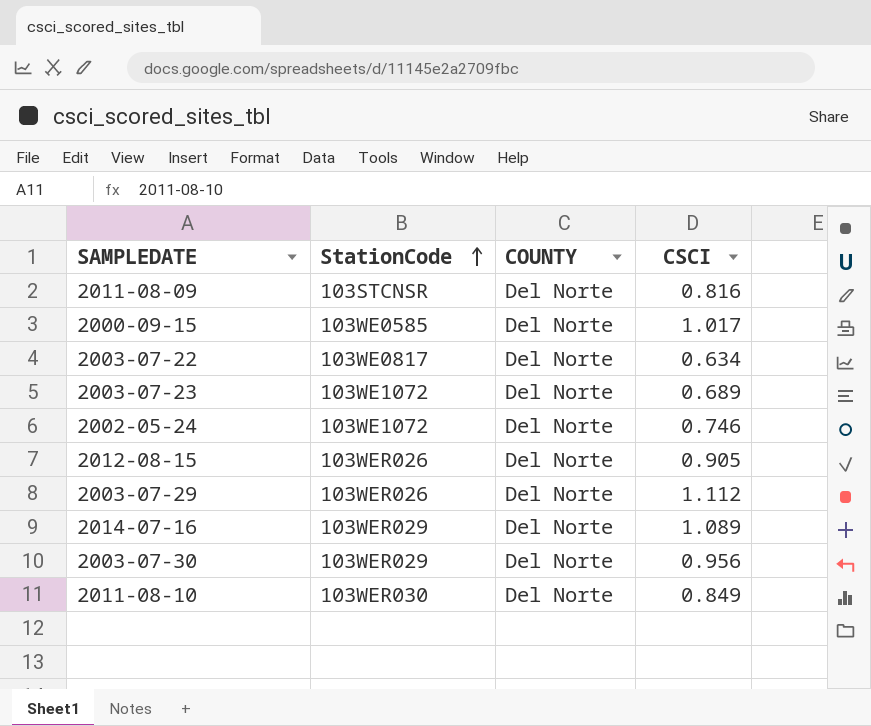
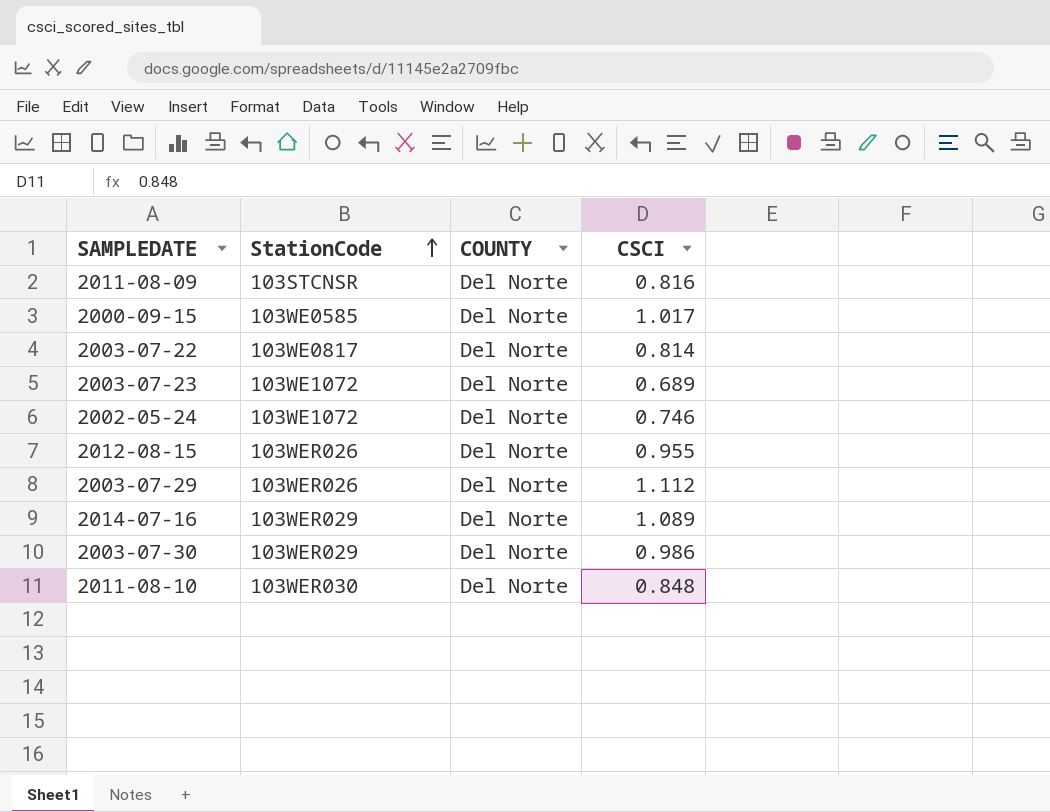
2003-07-22 | CSCI: 0.634 -> 0.814
2012-08-15 | CSCI: 0.905 -> 0.955
2003-07-30 | CSCI: 0.956 -> 0.986
2011-08-10 | CSCI: 0.849 -> 0.848

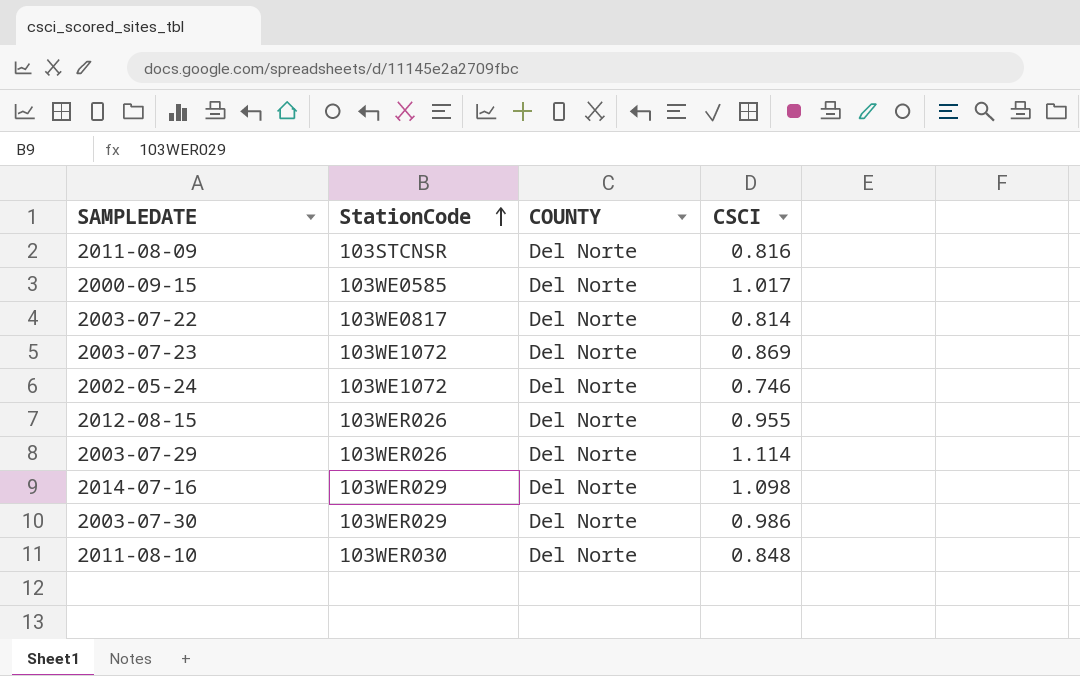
2003-07-23 | CSCI: 0.689 -> 0.869
2003-07-29 | CSCI: 1.112 -> 1.114
2014-07-16 | CSCI: 1.089 -> 1.098

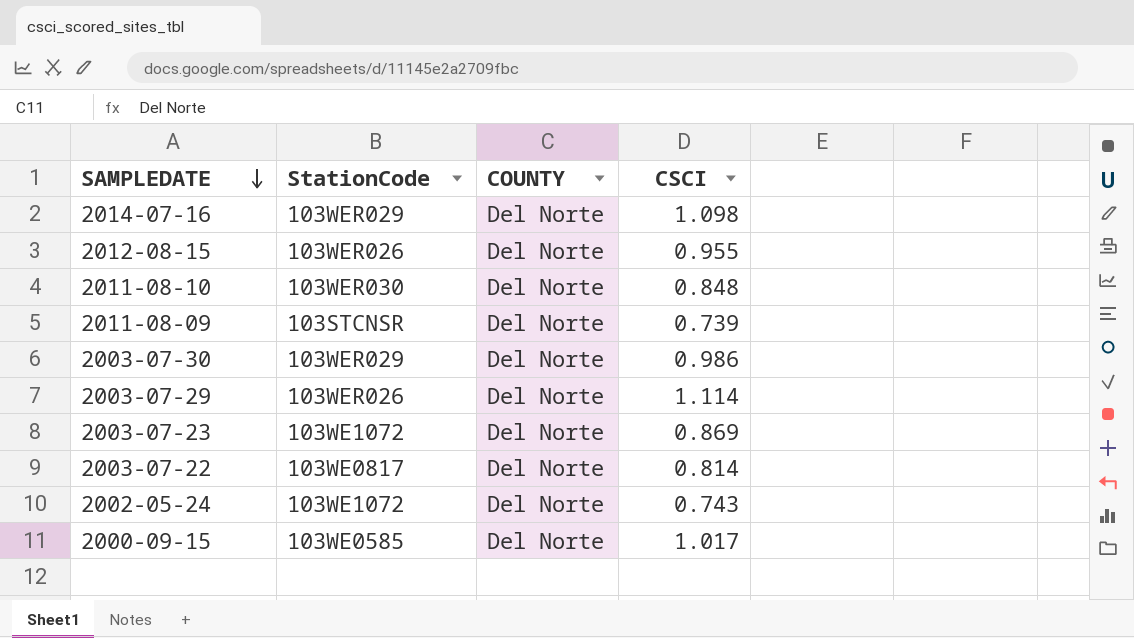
row order: StationCode ascending -> SAMPLEDATE descending
2011-08-09 | CSCI: 0.816 -> 0.739
2002-05-24 | CSCI: 0.746 -> 0.743

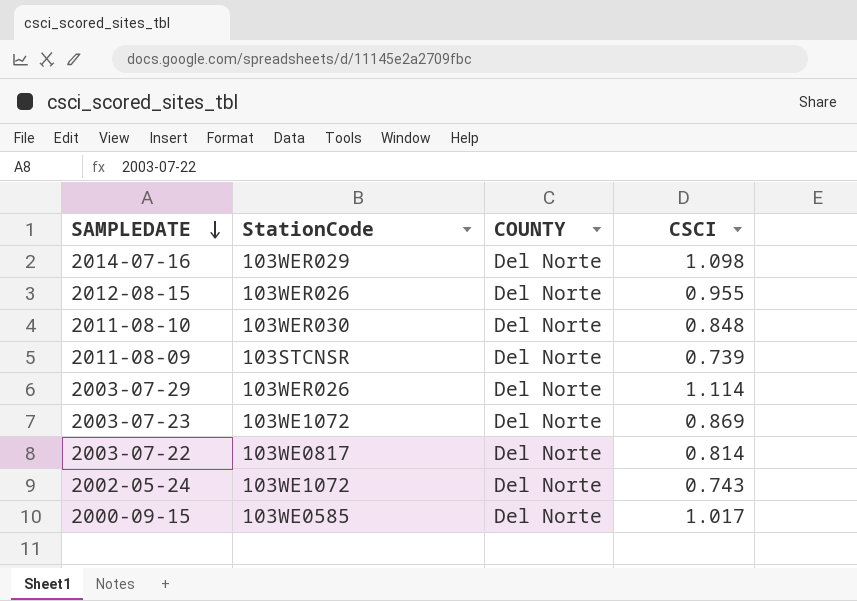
row 2003-07-30: 103WER029 | Del Norte | 0.986 -> none

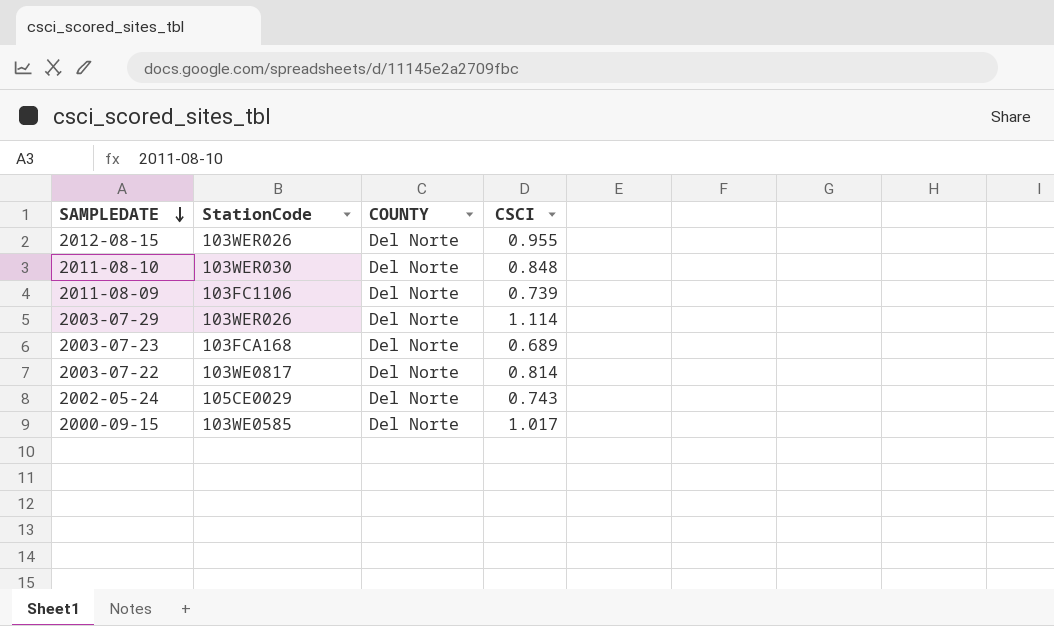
row 2014-07-16: 103WER029 | Del Norte | 1.098 -> none
2011-08-09 | StationCode: 103STCNSR -> 103FC1106
2003-07-23 | StationCode: 103WE1072 -> 103FCA168
2003-07-23 | CSCI: 0.869 -> 0.689
2002-05-24 | StationCode: 103WE1072 -> 105CE0029

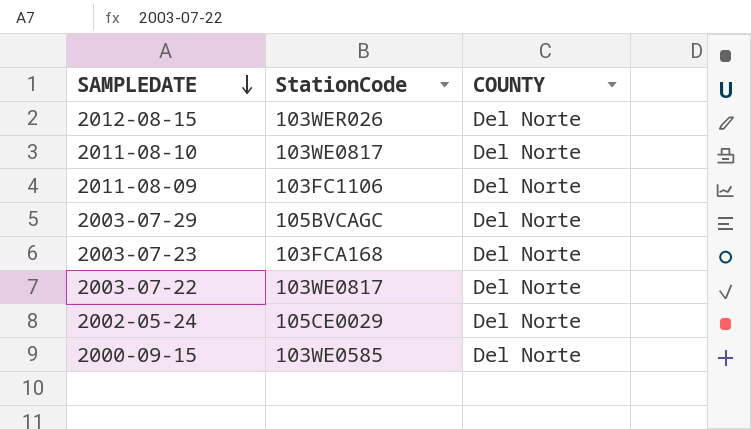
column CSCI | position: 4 -> none
2011-08-10 | StationCode: 103WER030 -> 103WE0817
2003-07-29 | StationCode: 103WER026 -> 105BVCAGC

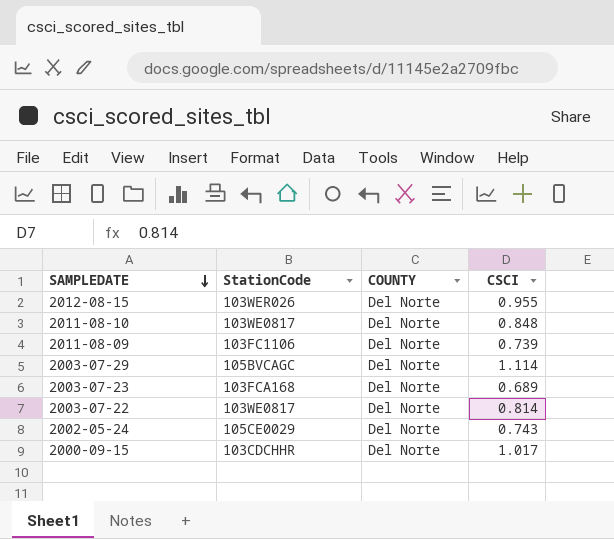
column CSCI | position: none -> 4
2000-09-15 | StationCode: 103WE0585 -> 103CDCHHR

